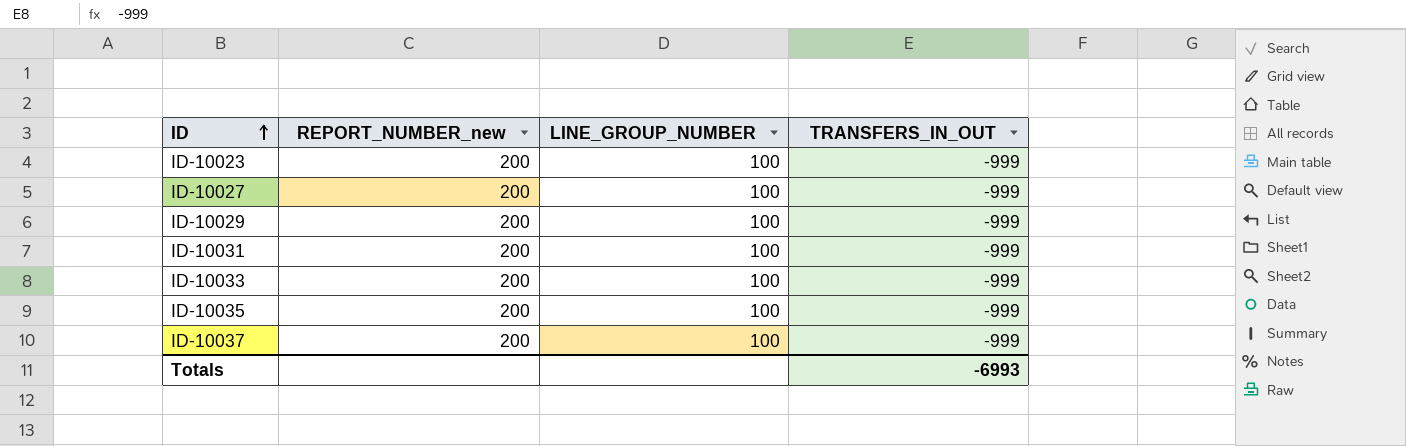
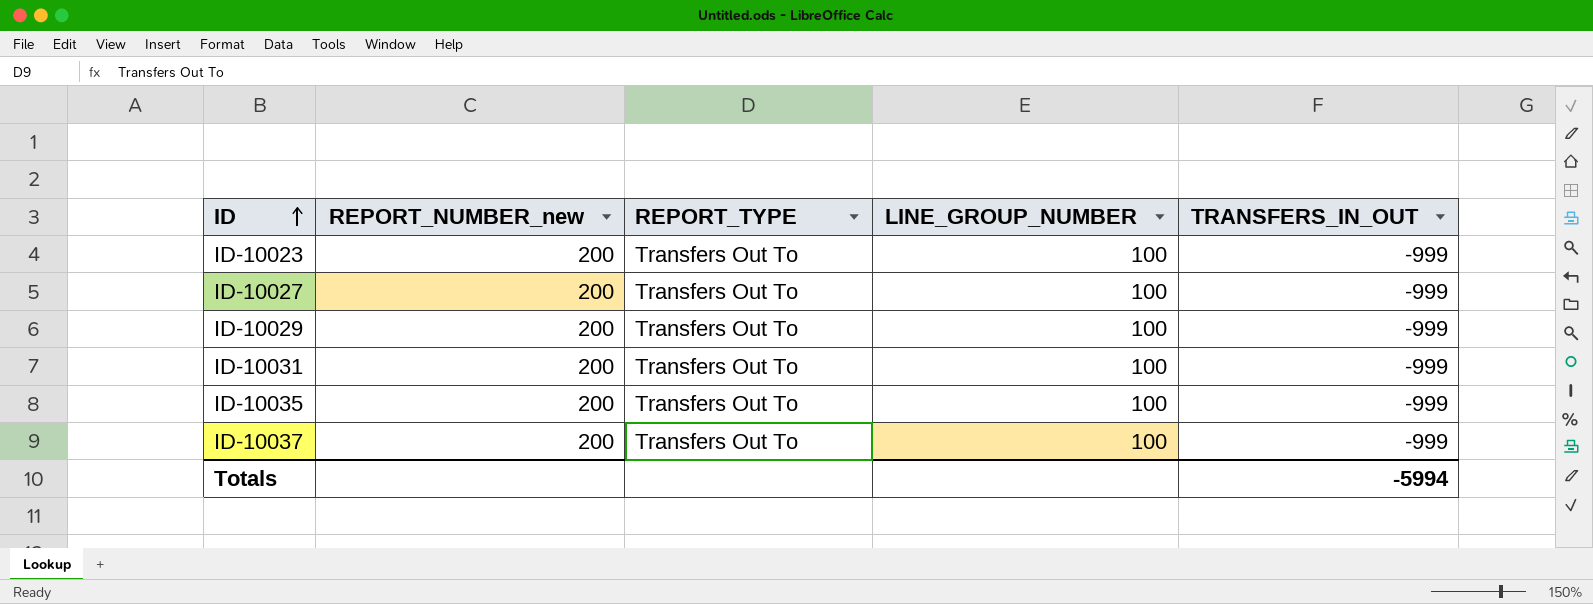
column REPORT_TYPE | position: none -> 3
row ID-10033: 200 | 100 | -999 -> none
Totals | TRANSFERS_IN_OUT: -6993 -> -5994

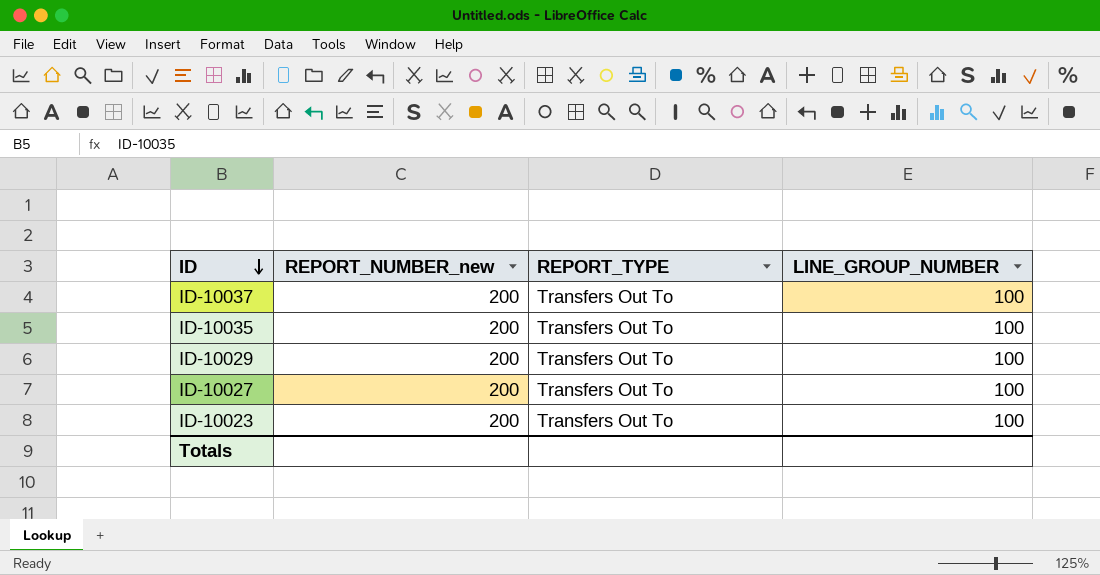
row order: ID ascending -> ID descending
column TRANSFERS_IN_OUT | position: 5 -> none
row ID-10031: 200 | Transfers Out To | 100 | -999 -> none

